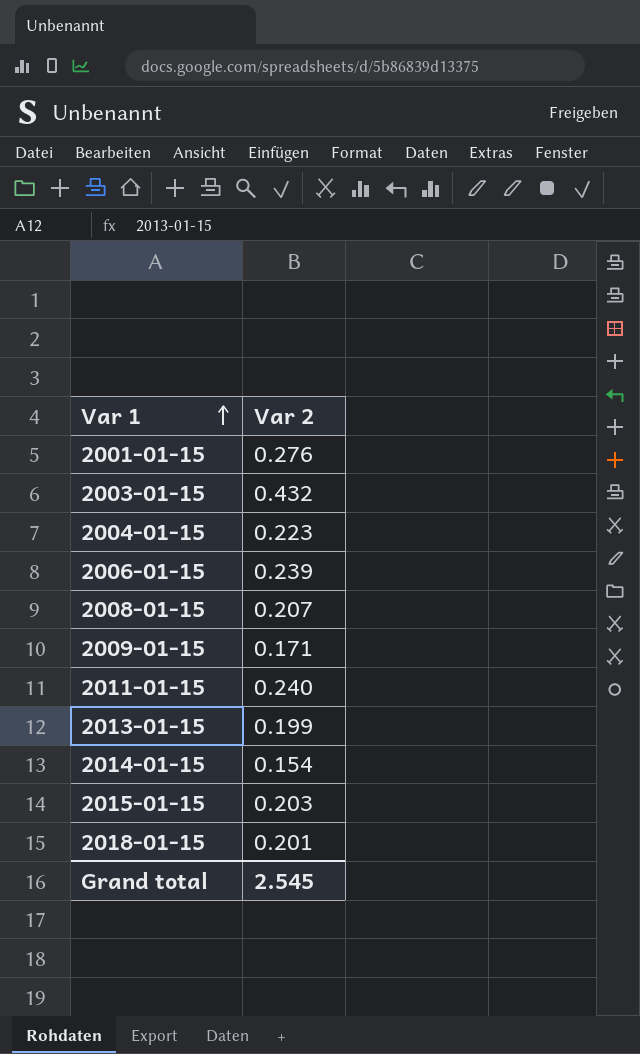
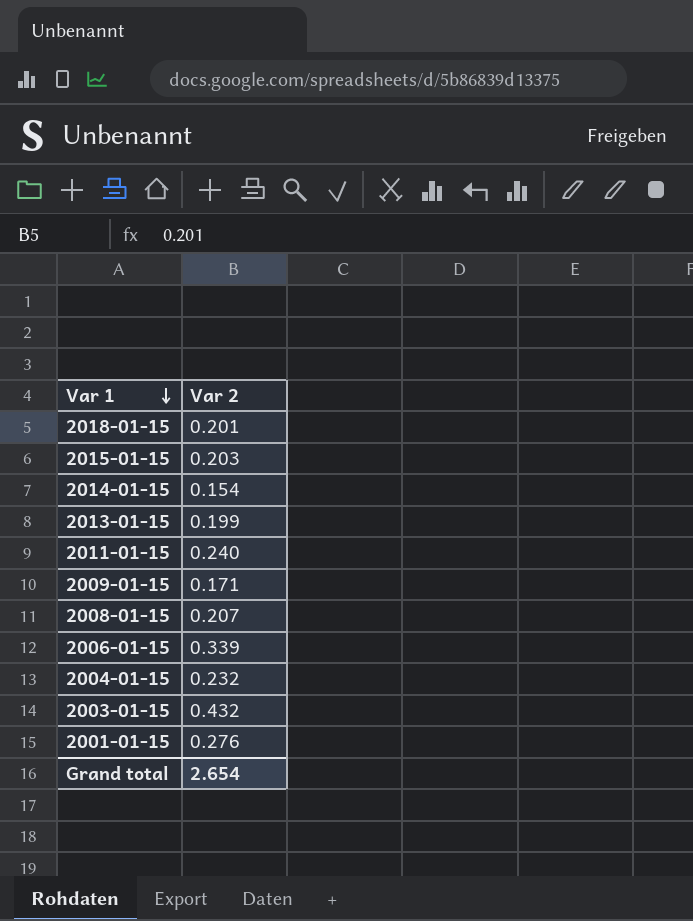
row order: Var 1 ascending -> Var 1 descending
2006-01-15 | Var 2: 0.239 -> 0.339
2004-01-15 | Var 2: 0.223 -> 0.232
Grand total | Var 2: 2.545 -> 2.654

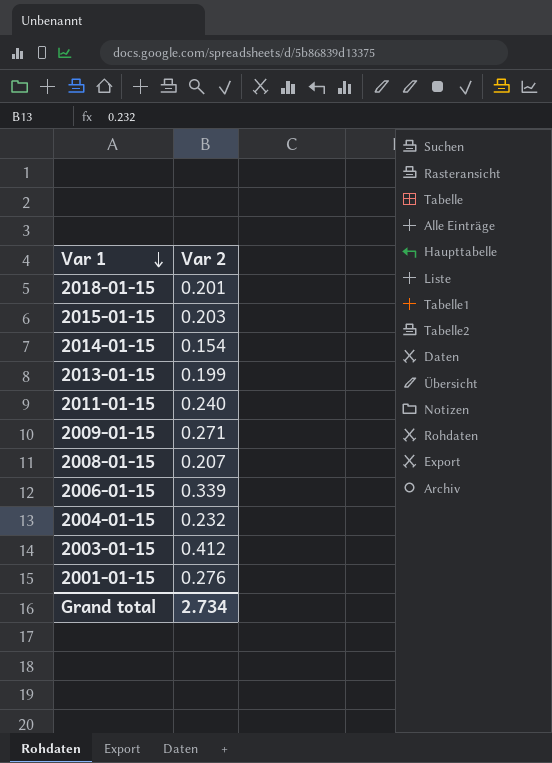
2009-01-15 | Var 2: 0.171 -> 0.271
2003-01-15 | Var 2: 0.432 -> 0.412
Grand total | Var 2: 2.654 -> 2.734

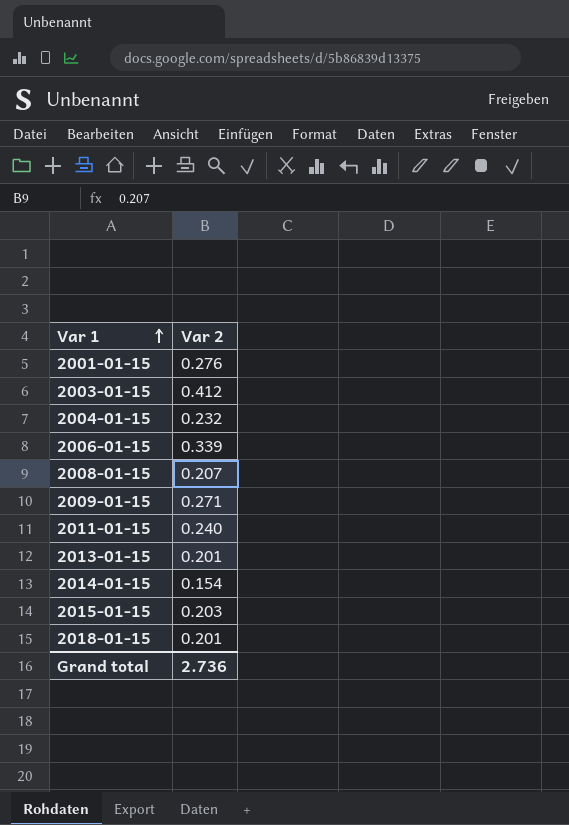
row order: Var 1 descending -> Var 1 ascending
2013-01-15 | Var 2: 0.199 -> 0.201
Grand total | Var 2: 2.734 -> 2.736

